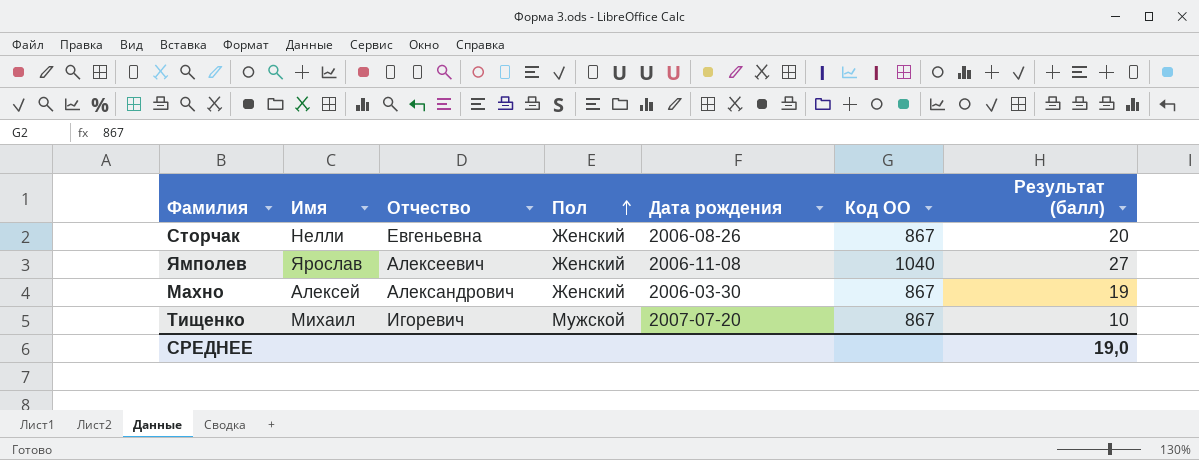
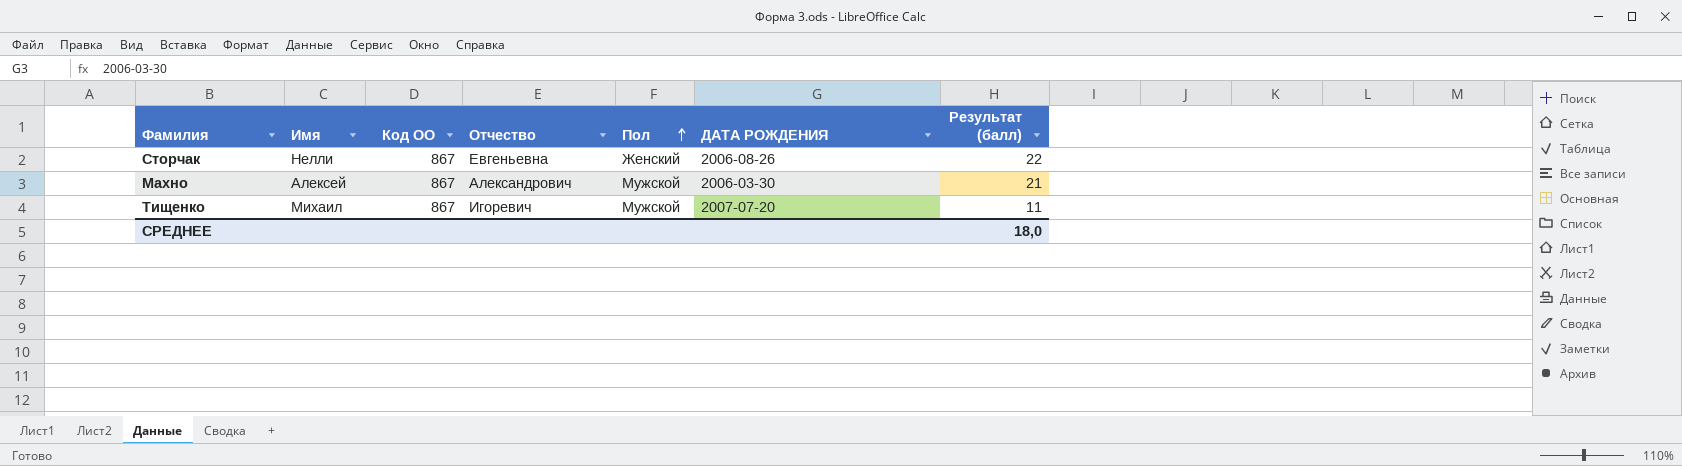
column Код ОО | position: 6 -> 3
column name: Дата рождения -> ДАТА РОЖДЕНИЯ
row Ямполев: Ярослав | Алексеевич | Женский | 2006-11-08 | 1040 | 27 -> none
Сторчак | Результат (балл): 20 -> 22
Махно | Пол: Женский -> Мужской
Махно | Результат (балл): 19 -> 21
Тищенко | Результат (балл): 10 -> 11
СРЕДНЕЕ | Результат (балл): 19,0 -> 18,0

